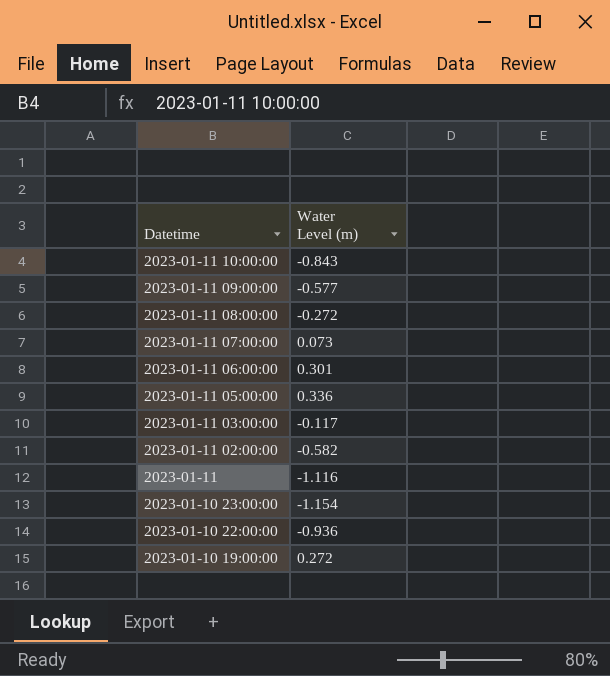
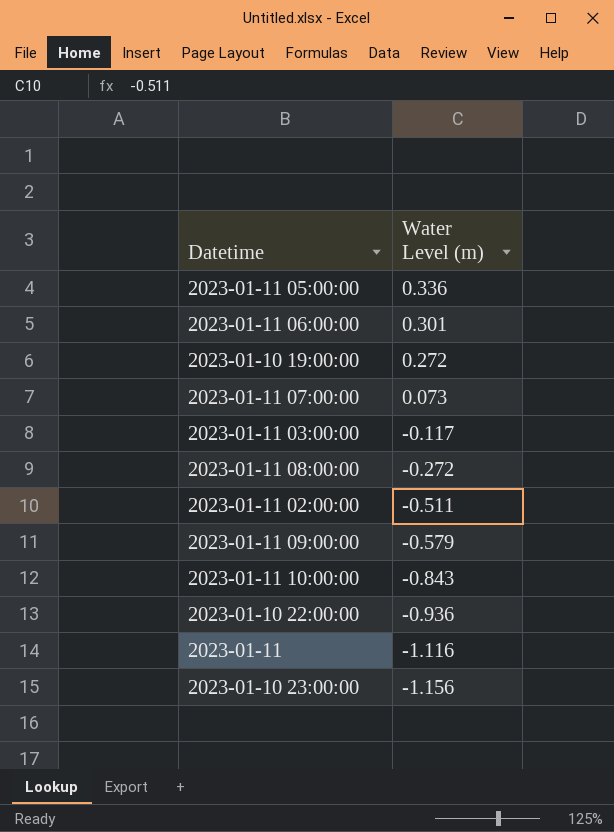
row order: Datetime descending -> Water Level (m) descending
2023-01-11 02:00:00 | Water Level (m): -0.582 -> -0.511
2023-01-11 09:00:00 | Water Level (m): -0.577 -> -0.579
2023-01-10 23:00:00 | Water Level (m): -1.154 -> -1.156

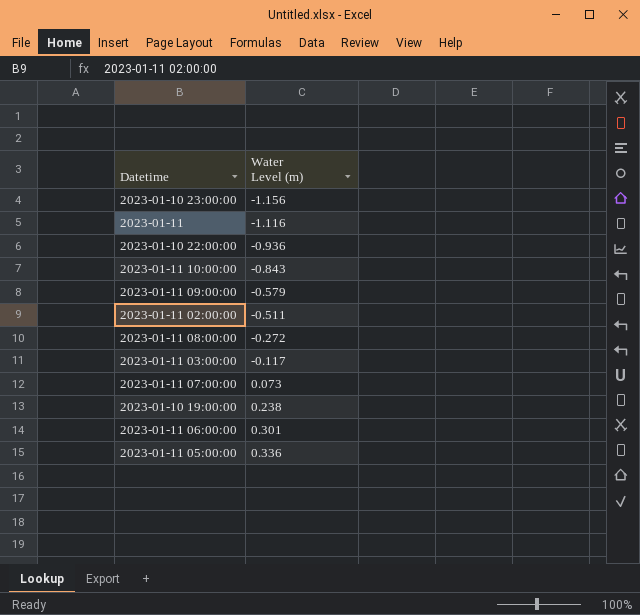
row order: Water Level (m) descending -> Water Level (m) ascending
2023-01-10 19:00:00 | Water Level (m): 0.272 -> 0.238

